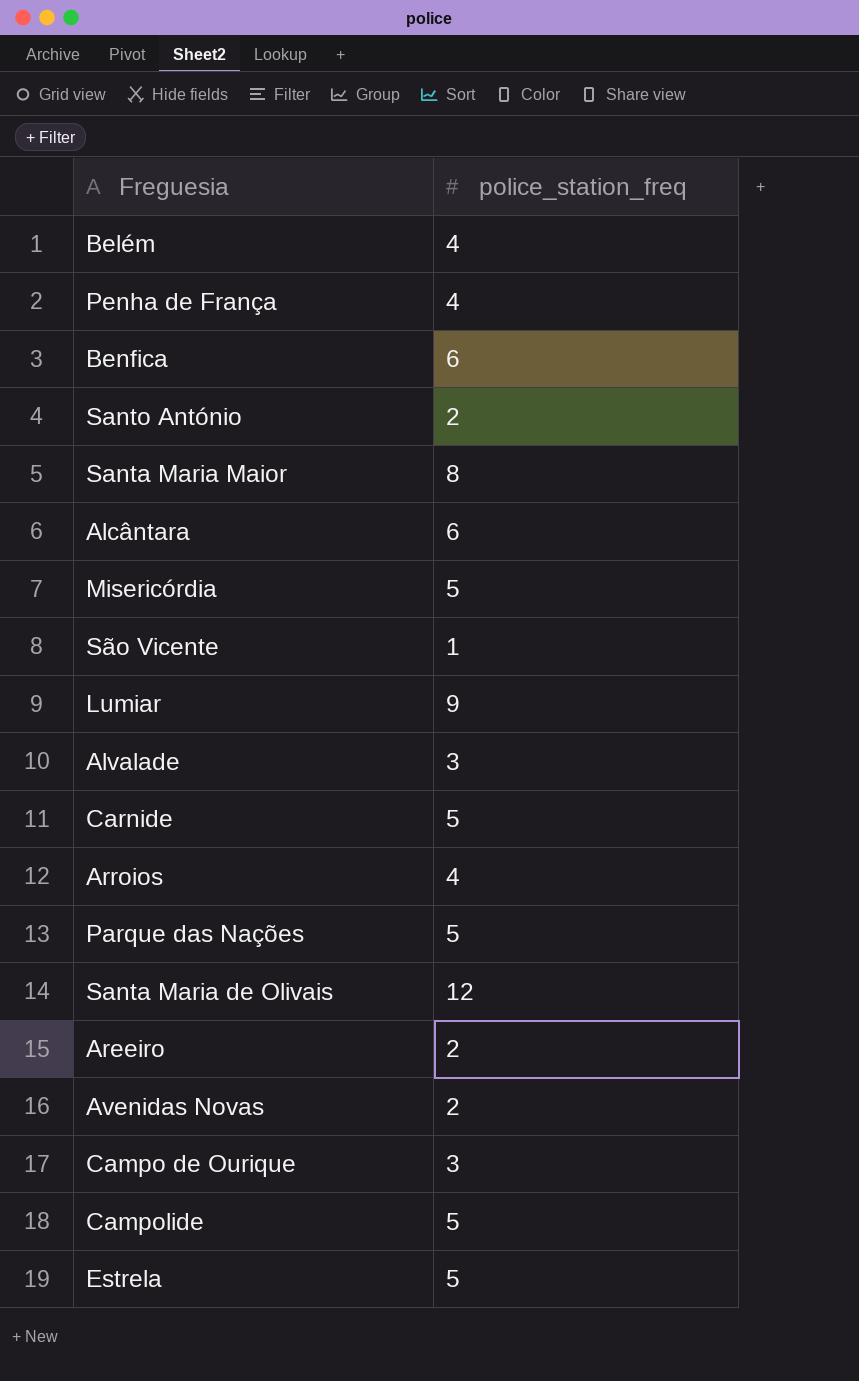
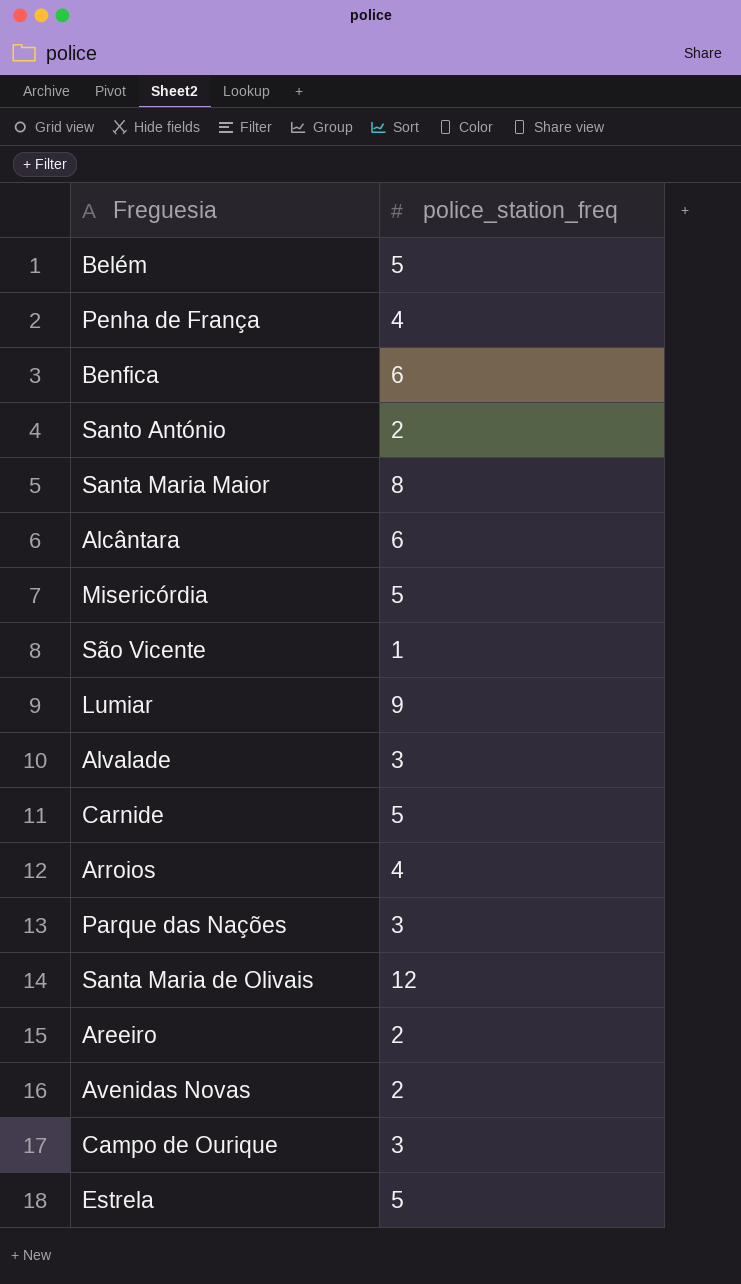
row Campolide: 5 -> none
Belém | police_station_freq: 4 -> 5
Parque das Nações | police_station_freq: 5 -> 3

